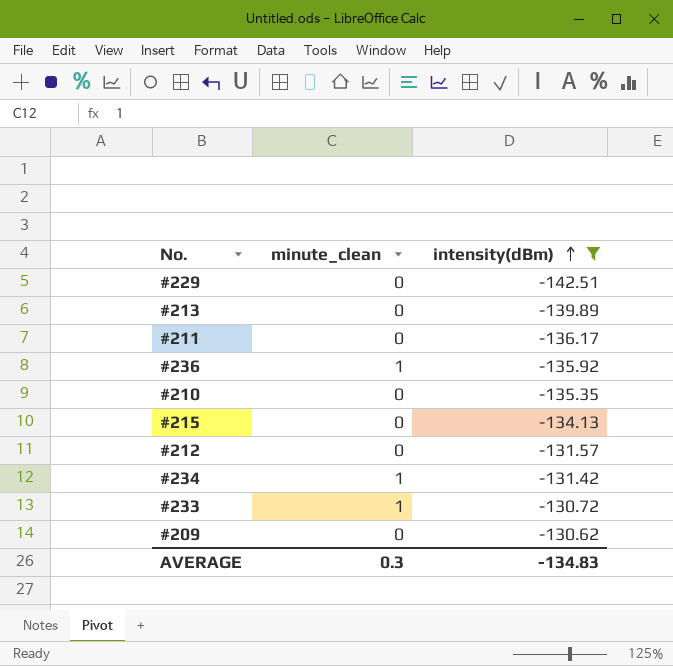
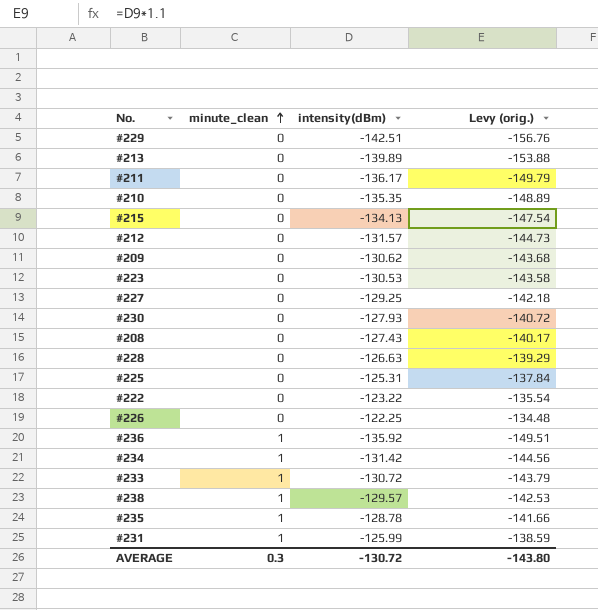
filter: intensity(dBm) <= -130.62 -> none
row order: intensity(dBm) ascending -> minute_clean ascending
column Levy (orig.) | formula: none -> [intensity(dBm)] * 1.1
AVERAGE | intensity(dBm): -134.83 -> -130.72

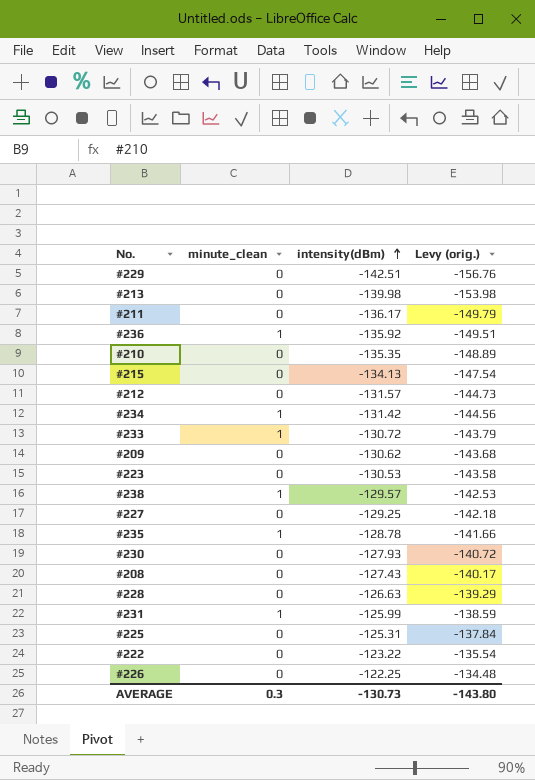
row order: minute_clean ascending -> intensity(dBm) ascending
#213 | intensity(dBm): -139.89 -> -139.98
#213 | Levy (orig.): -153.88 -> -153.98
AVERAGE | intensity(dBm): -130.72 -> -130.73

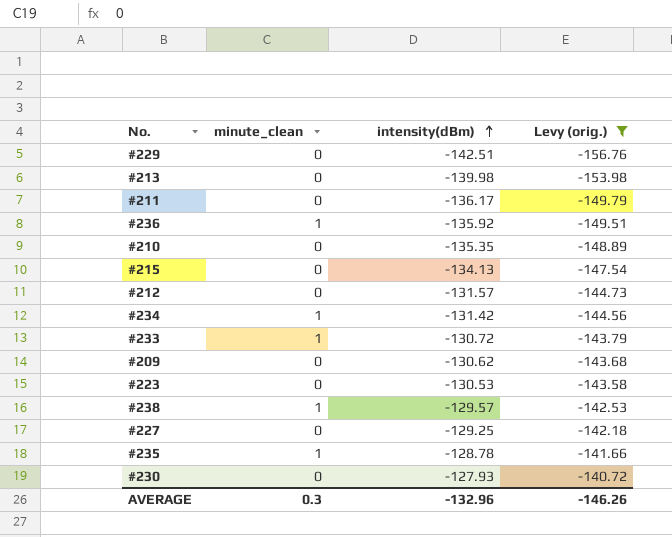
filter: none -> Levy (orig.) <= -140.72
AVERAGE | intensity(dBm): -130.73 -> -132.96
AVERAGE | Levy (orig.): -143.80 -> -146.26

